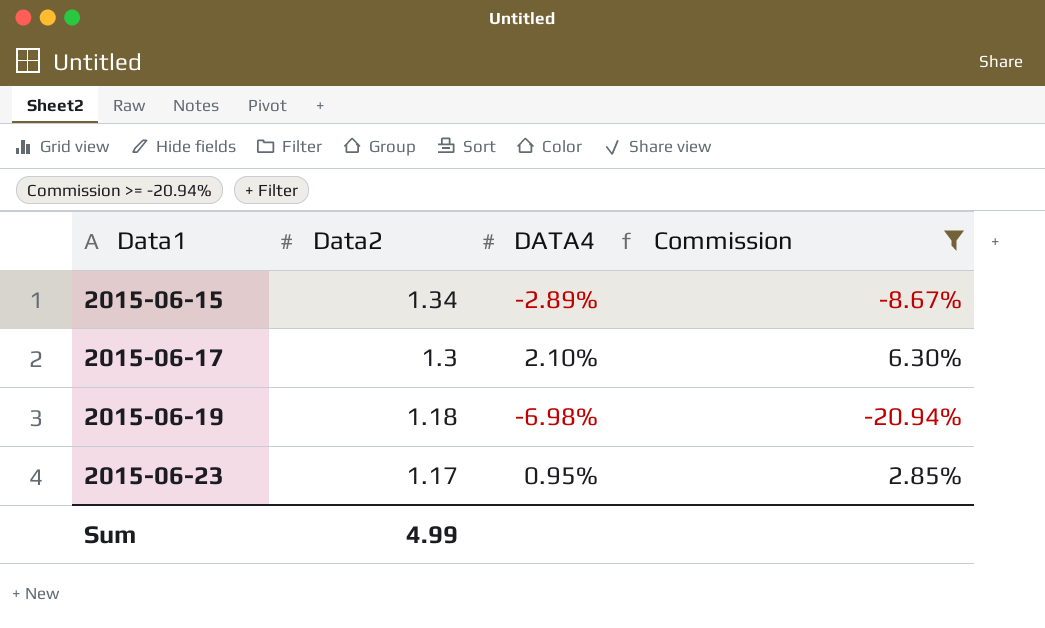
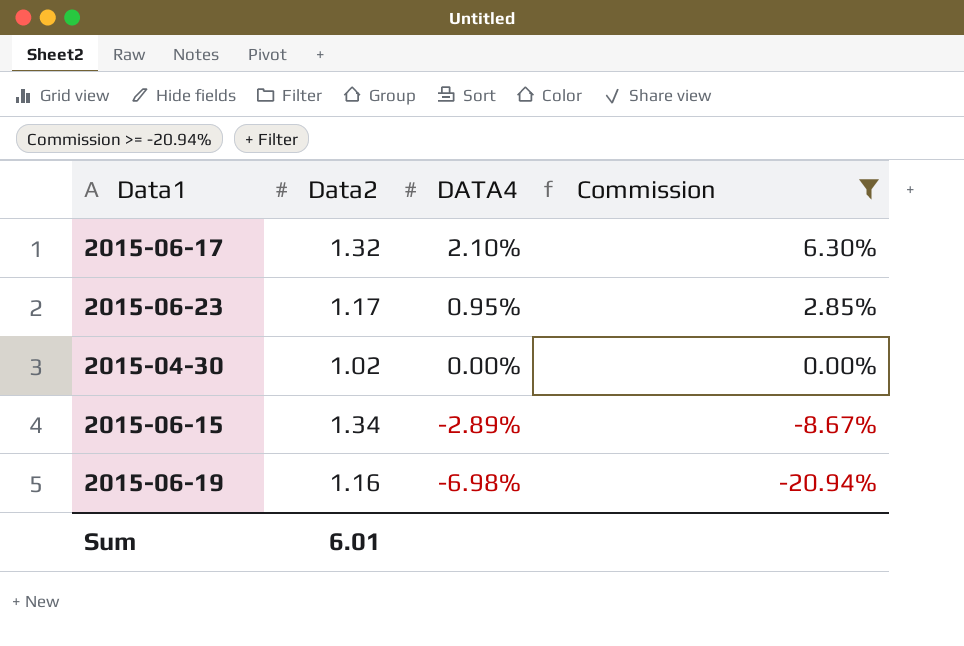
row order: Data1 ascending -> DATA4 descending
2015-06-17 | Data2: 1.3 -> 1.32
row 2015-04-30: none -> 1.02 | 0.00% | 0.00%
2015-06-19 | Data2: 1.18 -> 1.16
Sum | Data2: 4.99 -> 6.01

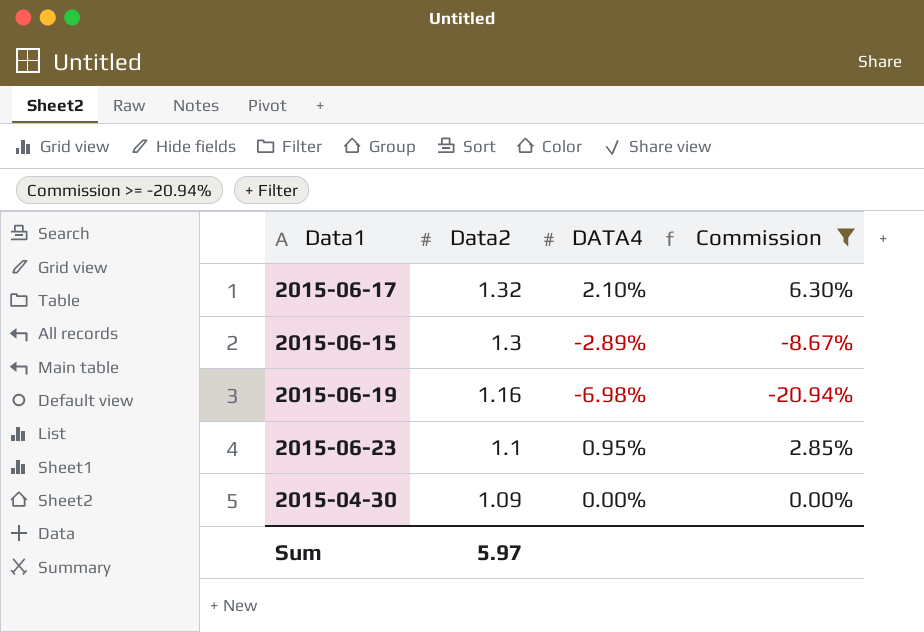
row order: DATA4 descending -> Data2 descending
2015-06-15 | Data2: 1.34 -> 1.3
2015-06-23 | Data2: 1.17 -> 1.1
2015-04-30 | Data2: 1.02 -> 1.09
Sum | Data2: 6.01 -> 5.97

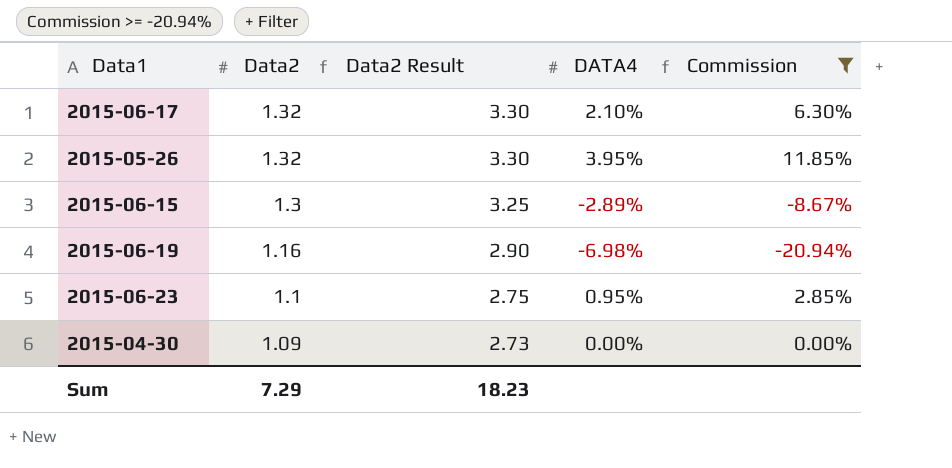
column Data2 Result | formula: none -> [Data2] * 2.5
row 2015-05-26: none -> 1.32 | 3.30 | 3.95% | 11.85%
Sum | Data2: 5.97 -> 7.29

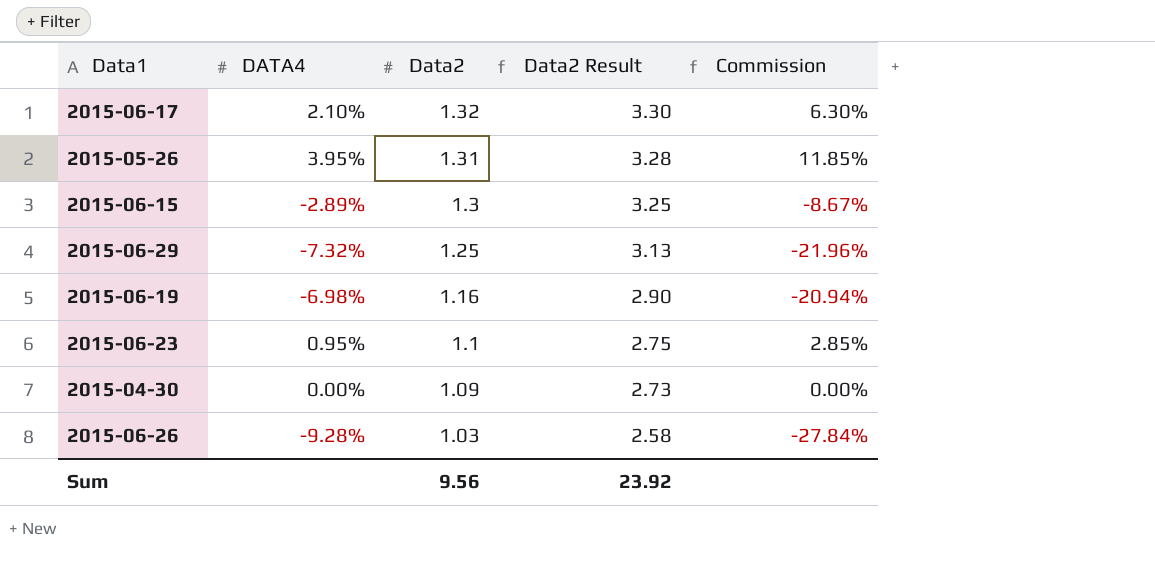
filter: Commission >= -20.94% -> none
column DATA4 | position: 4 -> 2
2015-05-26 | Data2: 1.32 -> 1.31
2015-05-26 | Data2 Result: 3.30 -> 3.28
Sum | Data2: 7.29 -> 9.56
Sum | Data2 Result: 18.23 -> 23.92

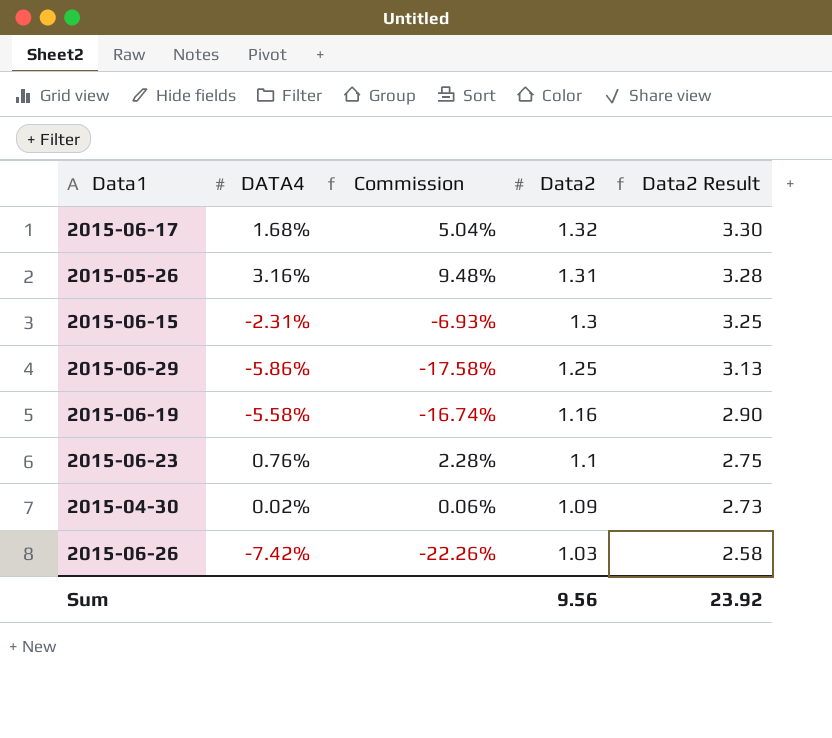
column Commission | position: 5 -> 3
2015-06-17 | DATA4: 2.10% -> 1.68%
2015-06-17 | Commission: 6.30% -> 5.04%
2015-05-26 | DATA4: 3.95% -> 3.16%
2015-05-26 | Commission: 11.85% -> 9.48%
2015-06-15 | DATA4: -2.89% -> -2.31%
2015-06-15 | Commission: -8.67% -> -6.93%
2015-06-29 | DATA4: -7.32% -> -5.86%
2015-06-29 | Commission: -21.96% -> -17.58%
2015-06-19 | DATA4: -6.98% -> -5.58%
2015-06-19 | Commission: -20.94% -> -16.74%
2015-06-23 | DATA4: 0.95% -> 0.76%
2015-06-23 | Commission: 2.85% -> 2.28%
2015-04-30 | DATA4: 0.00% -> 0.02%
2015-04-30 | Commission: 0.00% -> 0.06%
2015-06-26 | DATA4: -9.28% -> -7.42%
2015-06-26 | Commission: -27.84% -> -22.26%

